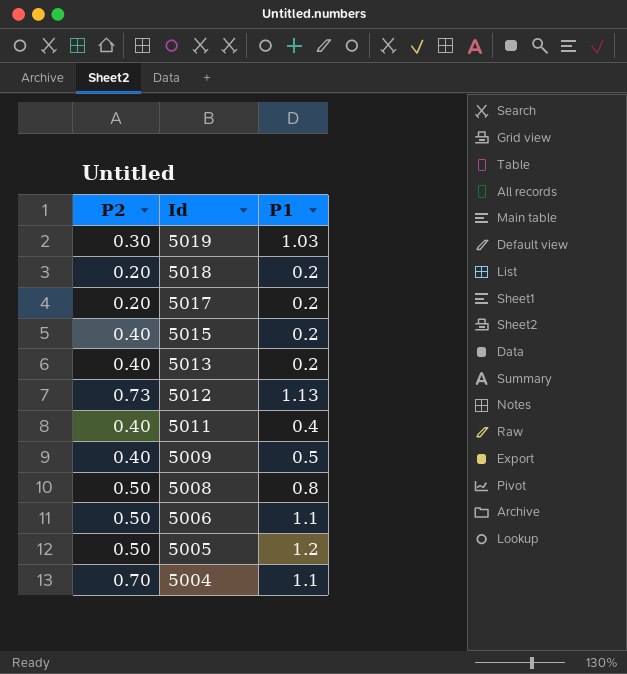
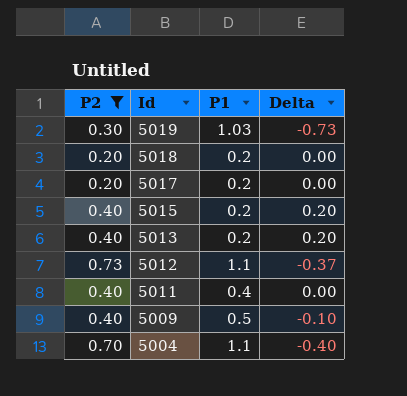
filter: none -> P2 != 0.50
column Delta | formula: none -> [P2] - [P1]
5012 | P1: 1.13 -> 1.1

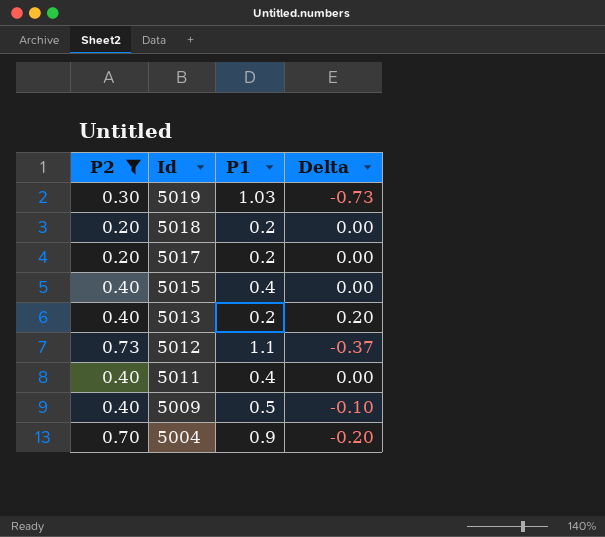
5015 | P1: 0.2 -> 0.4
5015 | Delta: 0.20 -> 0.00
5004 | P1: 1.1 -> 0.9
5004 | Delta: -0.40 -> -0.20

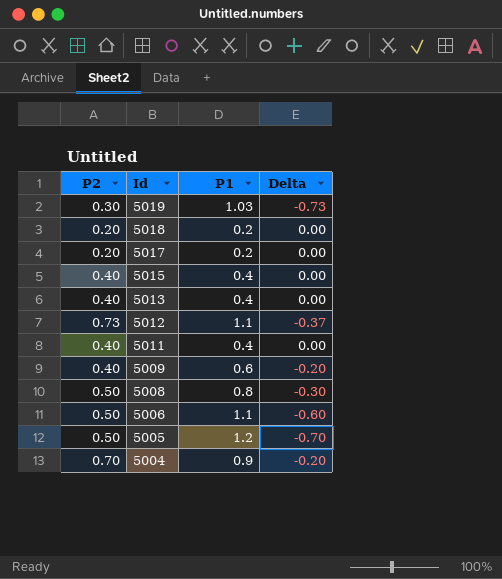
filter: P2 != 0.50 -> none
5013 | P1: 0.2 -> 0.4
5013 | Delta: 0.20 -> 0.00
5009 | P1: 0.5 -> 0.6
5009 | Delta: -0.10 -> -0.20

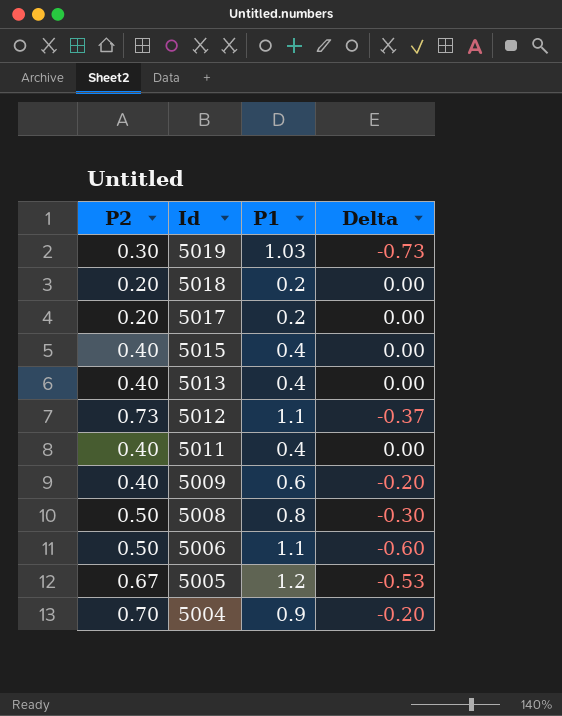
5005 | P2: 0.50 -> 0.67
5005 | Delta: -0.70 -> -0.53

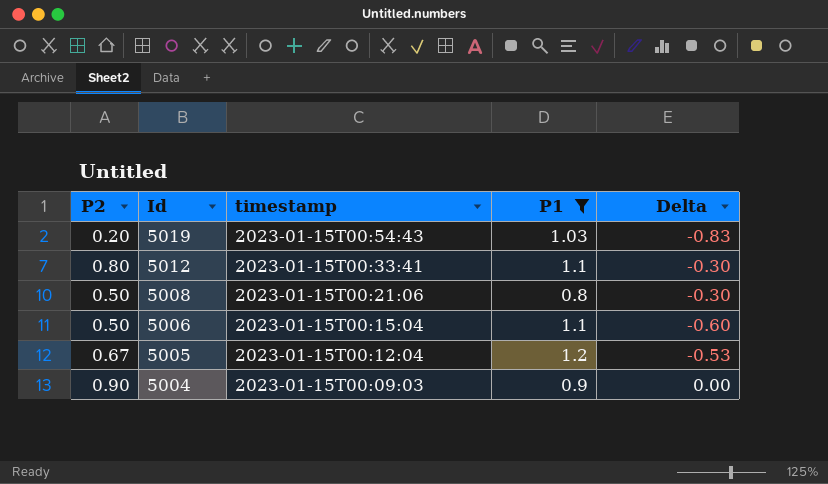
filter: none -> P1 >= 0.8
column timestamp | position: none -> 3
5019 | P2: 0.30 -> 0.20
5019 | Delta: -0.73 -> -0.83
5012 | P2: 0.73 -> 0.80
5012 | Delta: -0.37 -> -0.30
5004 | P2: 0.70 -> 0.90
5004 | Delta: -0.20 -> 0.00

